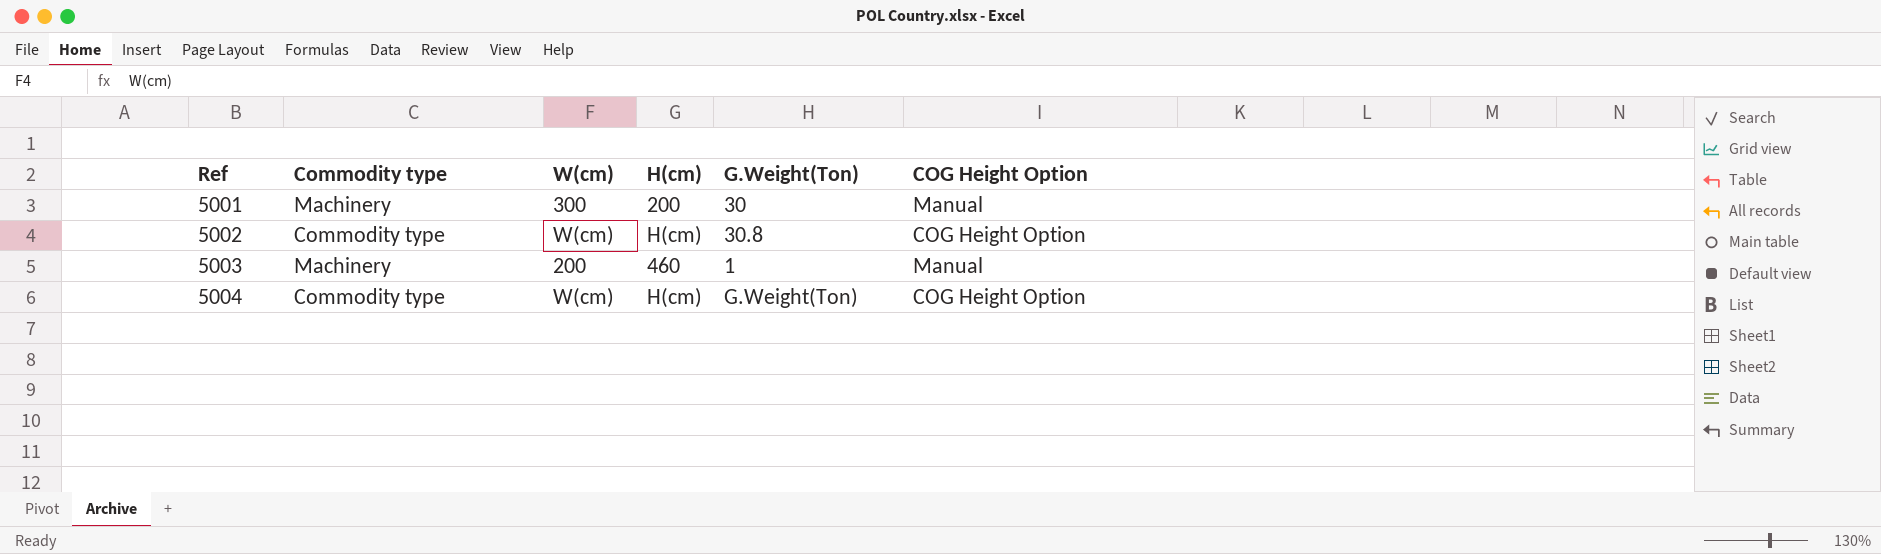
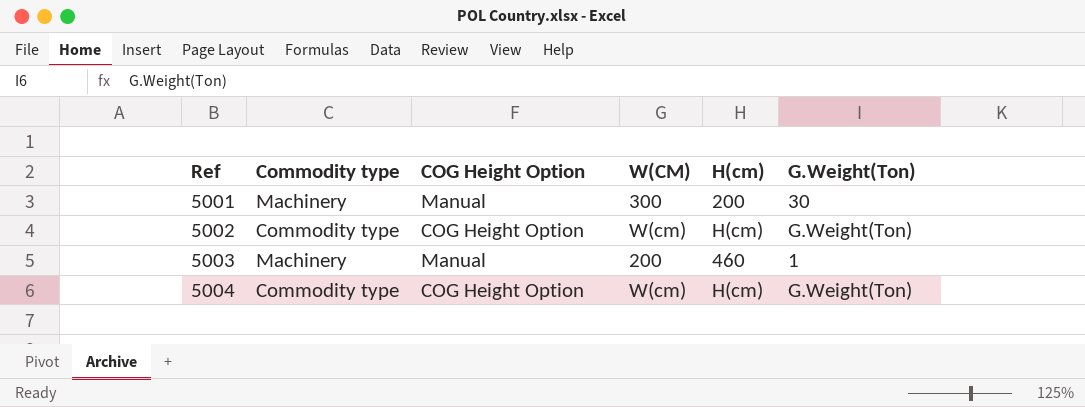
column COG Height Option | position: 6 -> 3
column name: W(cm) -> W(CM)
5002 | G.Weight(Ton): 30.8 -> G.Weight(Ton)

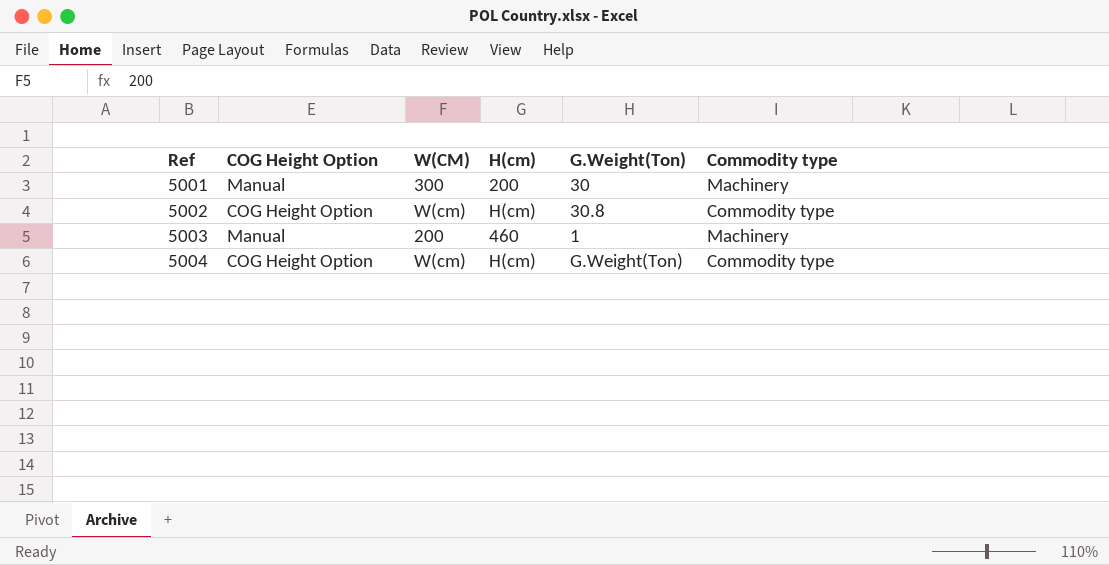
column Commodity type | position: 2 -> 6
5002 | G.Weight(Ton): G.Weight(Ton) -> 30.8

